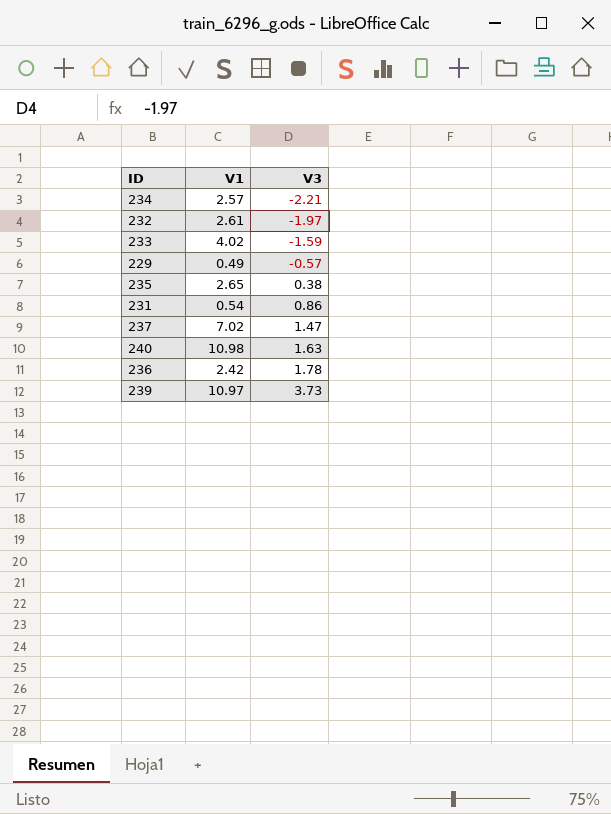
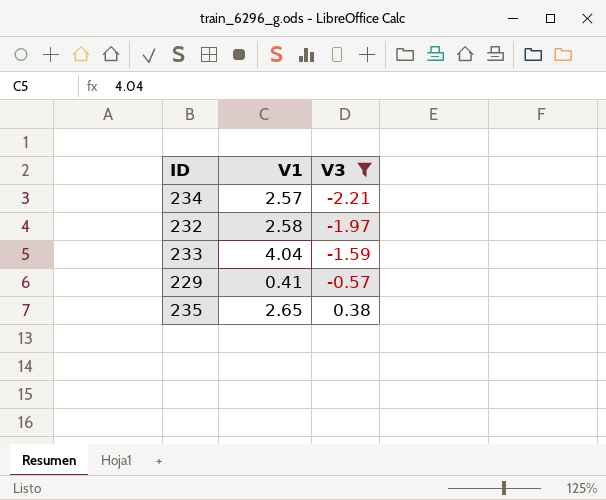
filter: none -> V3 <= 0.38
232 | V1: 2.61 -> 2.58
233 | V1: 4.02 -> 4.04
229 | V1: 0.49 -> 0.41

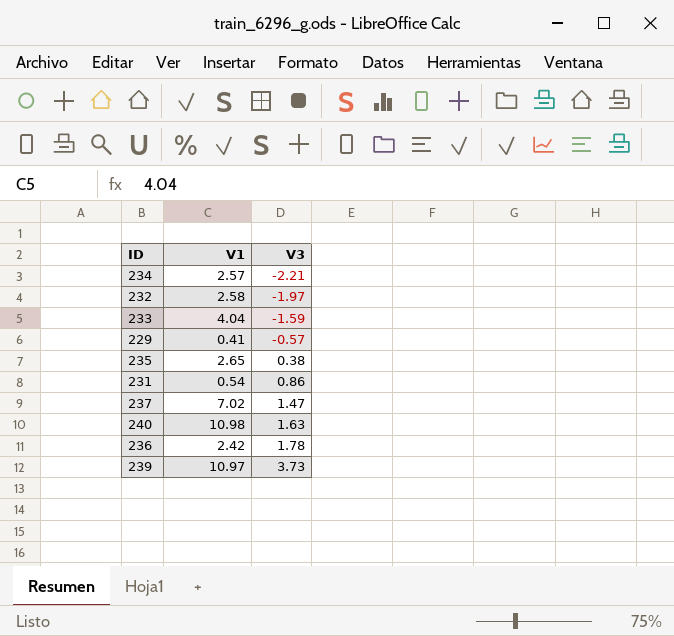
filter: V3 <= 0.38 -> none

